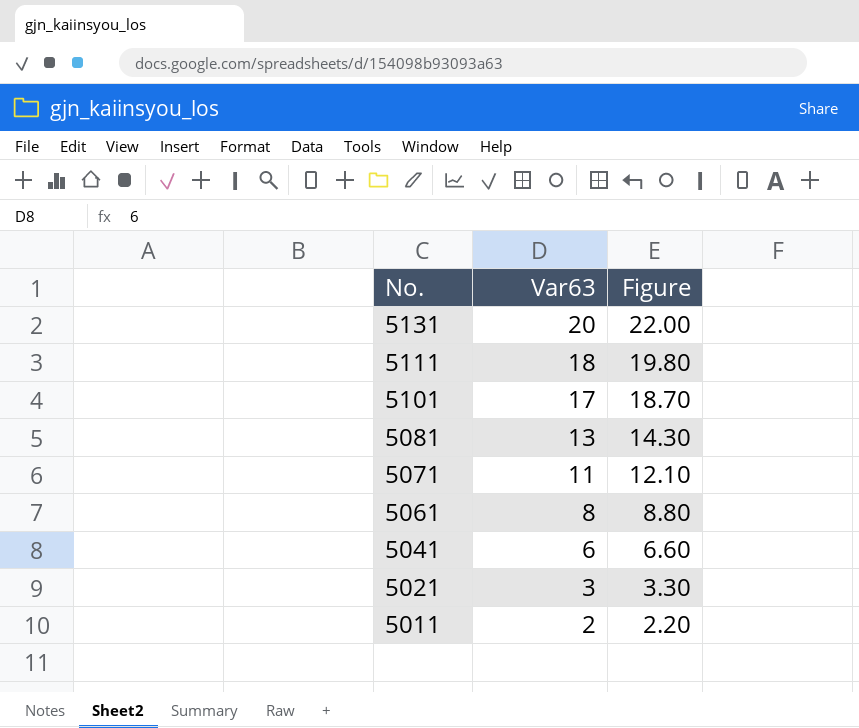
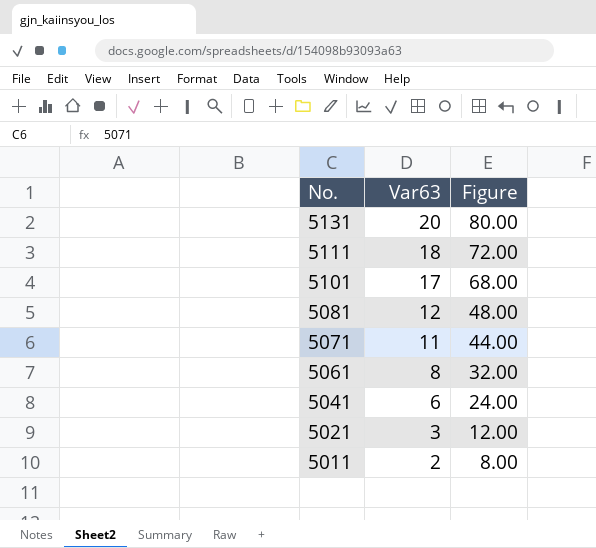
column Figure | formula: [Var63] * 1.1 -> [Var63] * 4
5081 | Var63: 13 -> 12

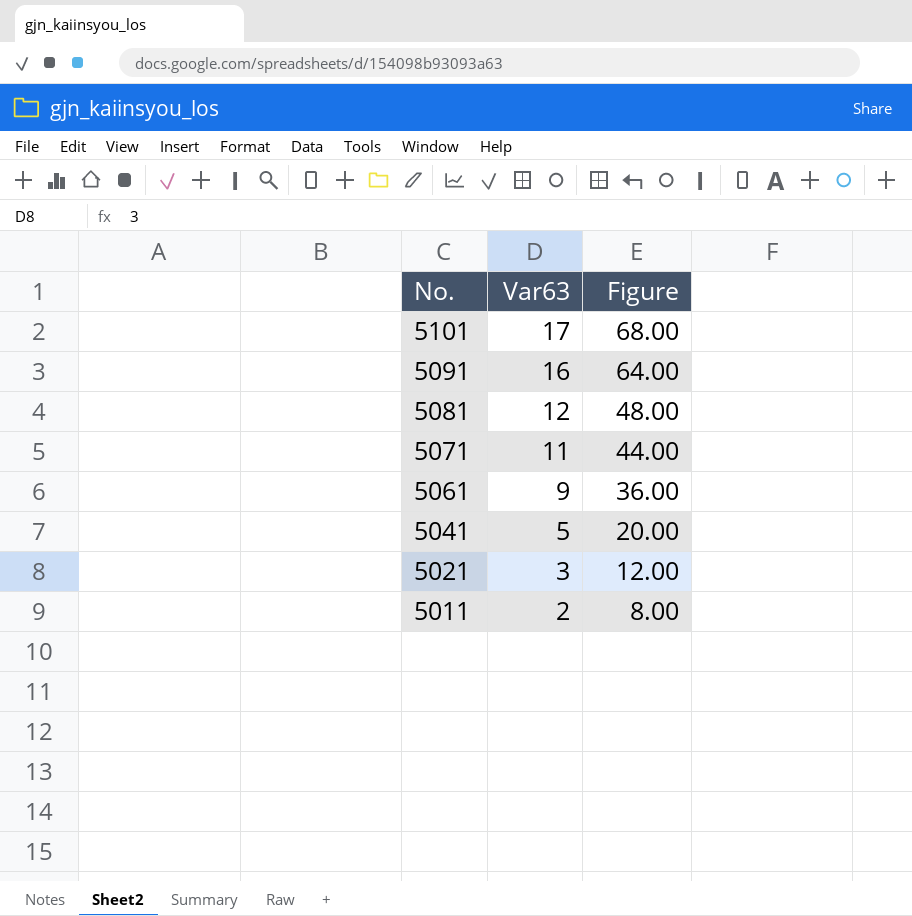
row 5131: 20 | 80.00 -> none
row 5111: 18 | 72.00 -> none
row 5091: none -> 16 | 64.00
5061 | Var63: 8 -> 9
5061 | Figure: 32.00 -> 36.00
5041 | Var63: 6 -> 5
5041 | Figure: 24.00 -> 20.00

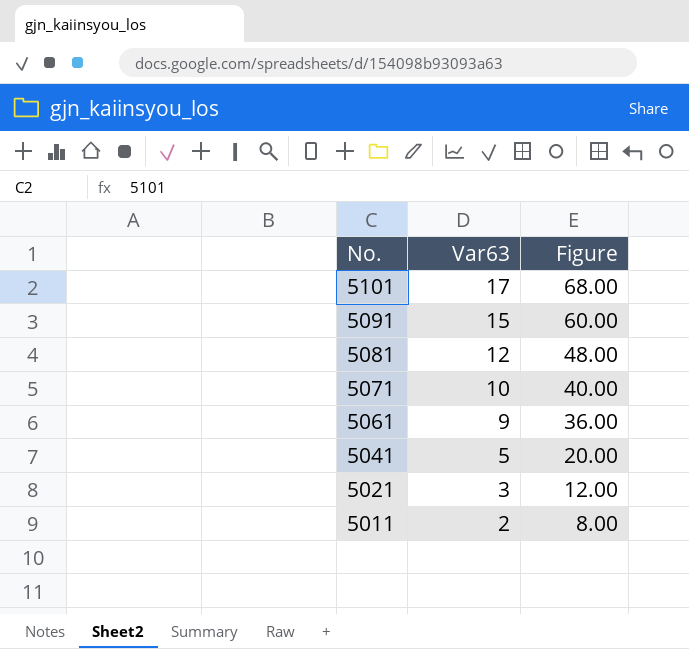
5091 | Var63: 16 -> 15
5091 | Figure: 64.00 -> 60.00
5071 | Var63: 11 -> 10
5071 | Figure: 44.00 -> 40.00

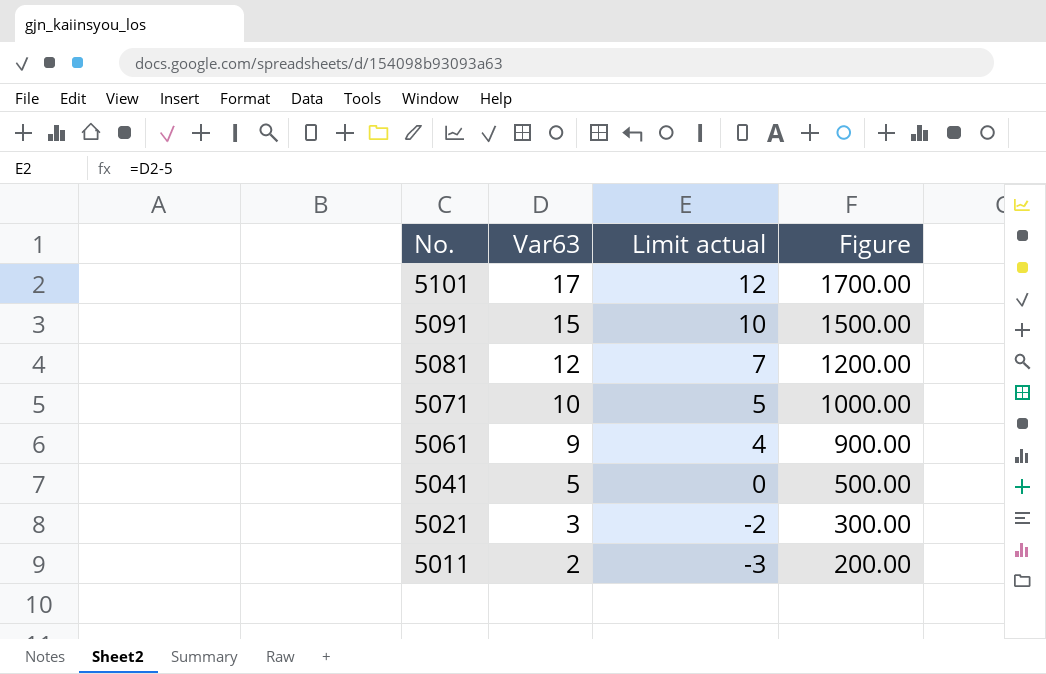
column Limit actual | formula: none -> [Var63] - 5
column Figure | formula: [Var63] * 4 -> [Var63] * 100

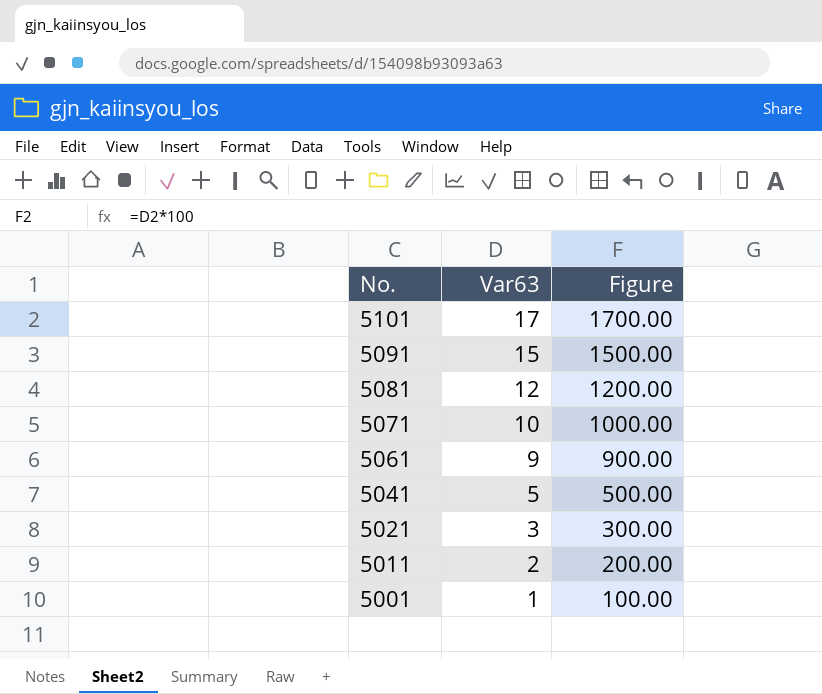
column Limit actual | formula: [Var63] - 5 -> none
row 5001: none -> 1 | 100.00

